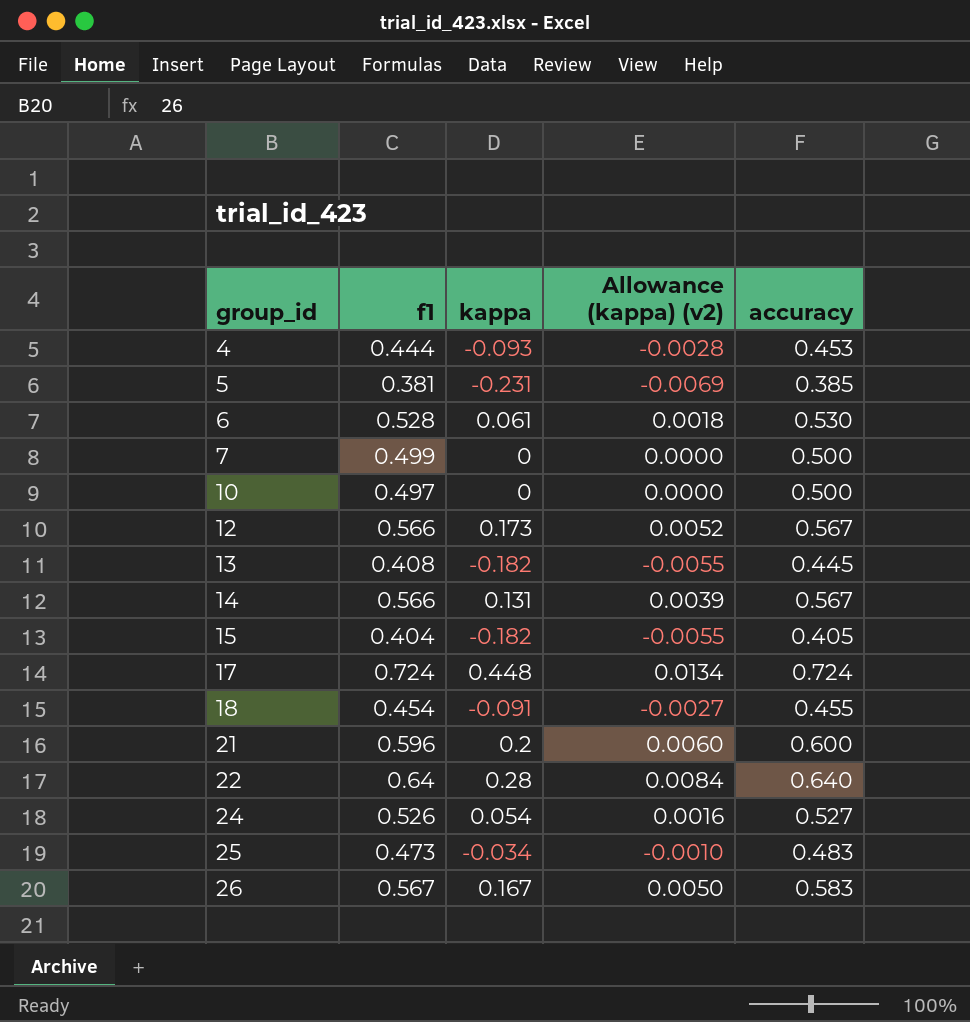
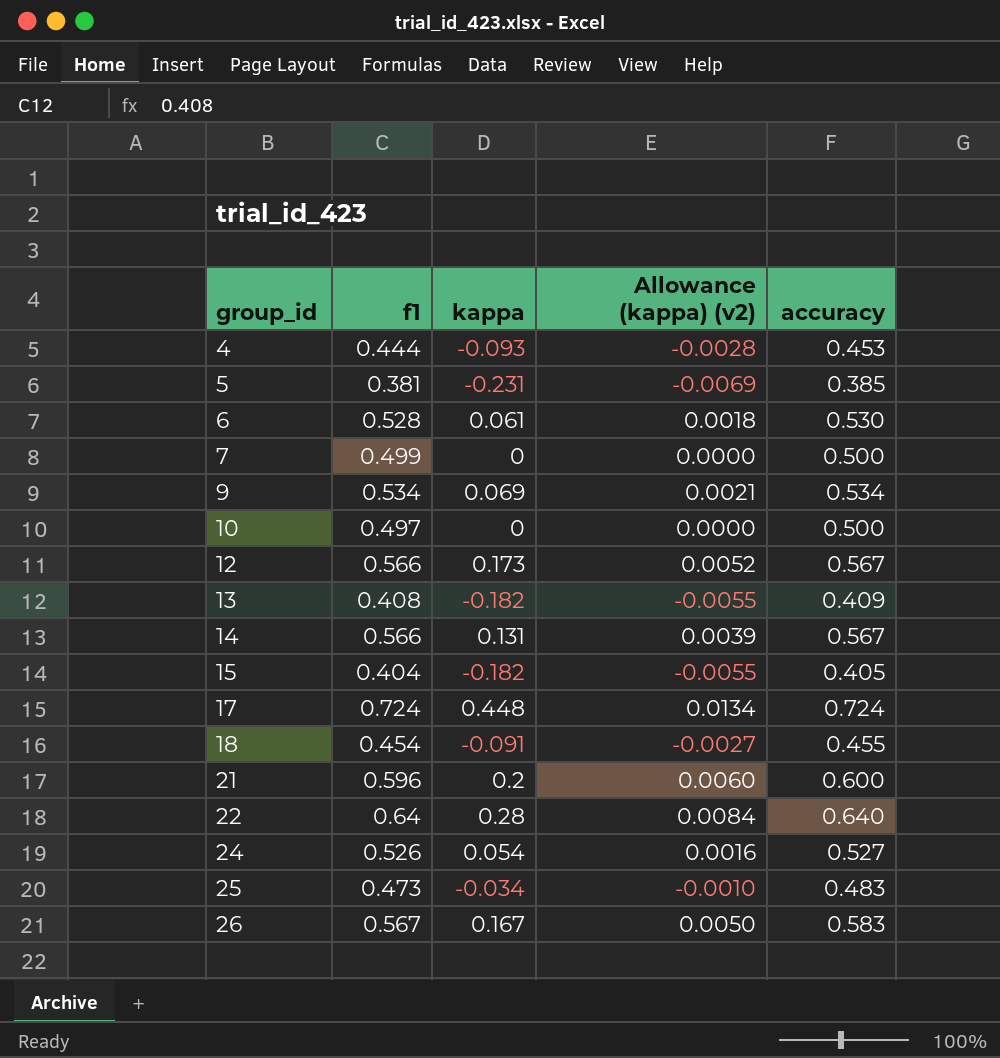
row 9: none -> 0.534 | 0.069 | 0.0021 | 0.534
13 | accuracy: 0.445 -> 0.409

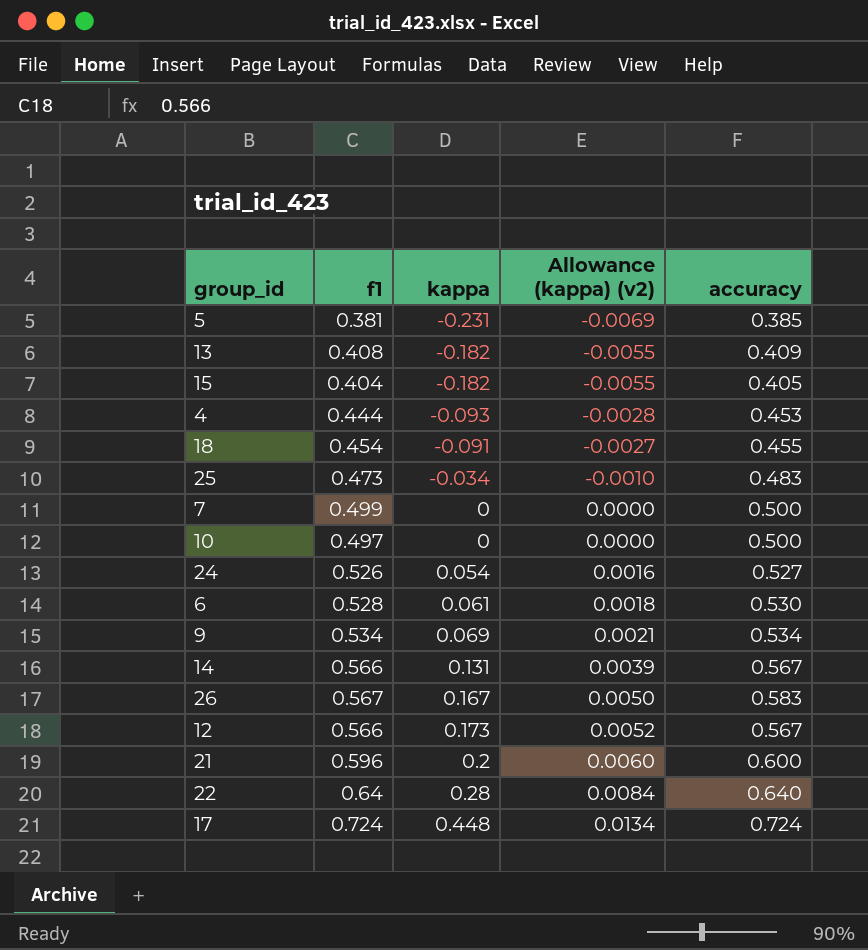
row order: group_id ascending -> kappa ascending

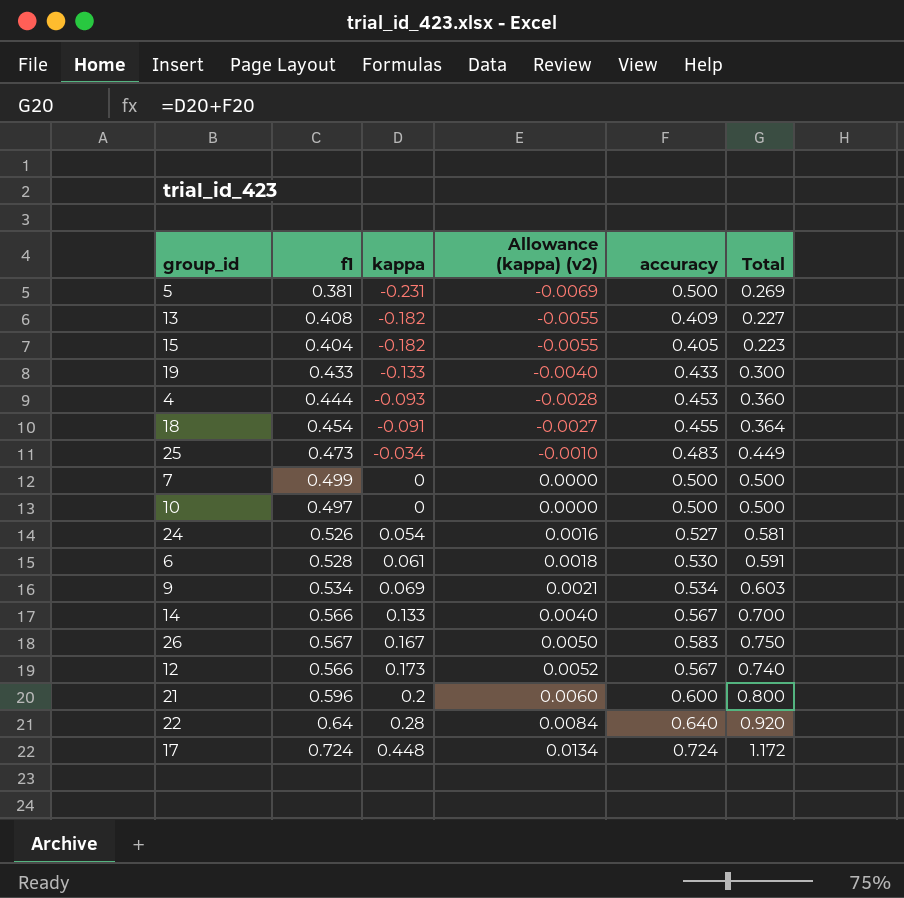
column Total | formula: none -> [kappa] + [accuracy]
5 | accuracy: 0.385 -> 0.500
row 19: none -> 0.433 | -0.133 | -0.0040 | 0.433 | 0.300
14 | kappa: 0.131 -> 0.133
14 | Allowance (kappa) (v2): 0.0039 -> 0.0040

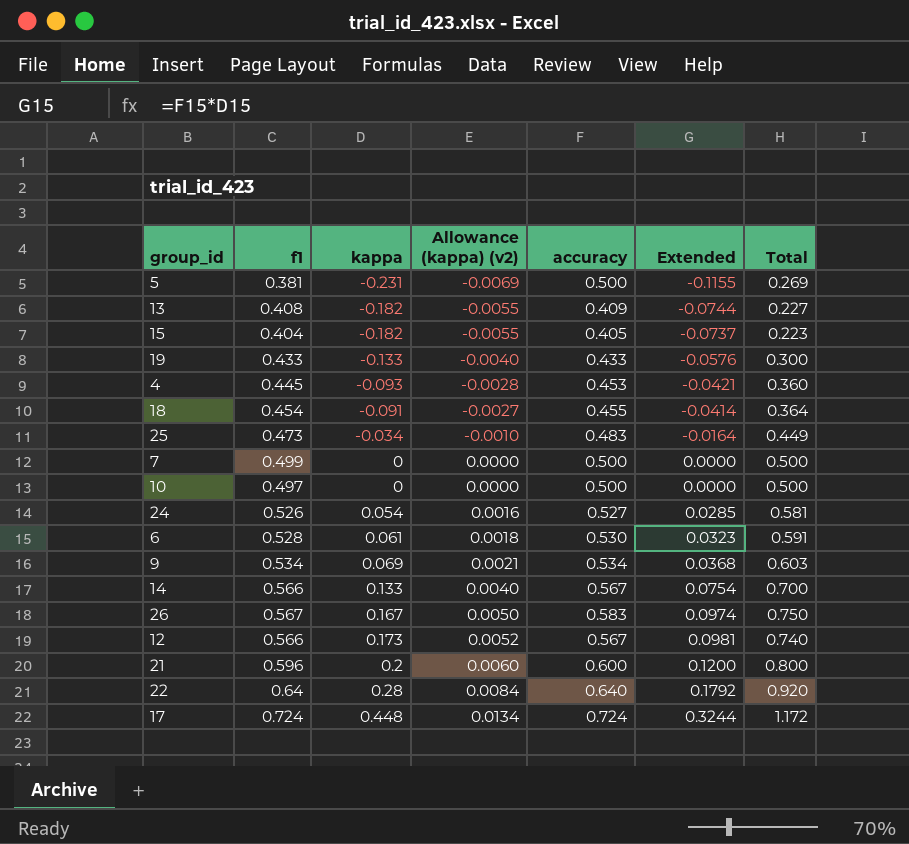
column Extended | formula: none -> [kappa] * [accuracy]
4 | f1: 0.444 -> 0.445

